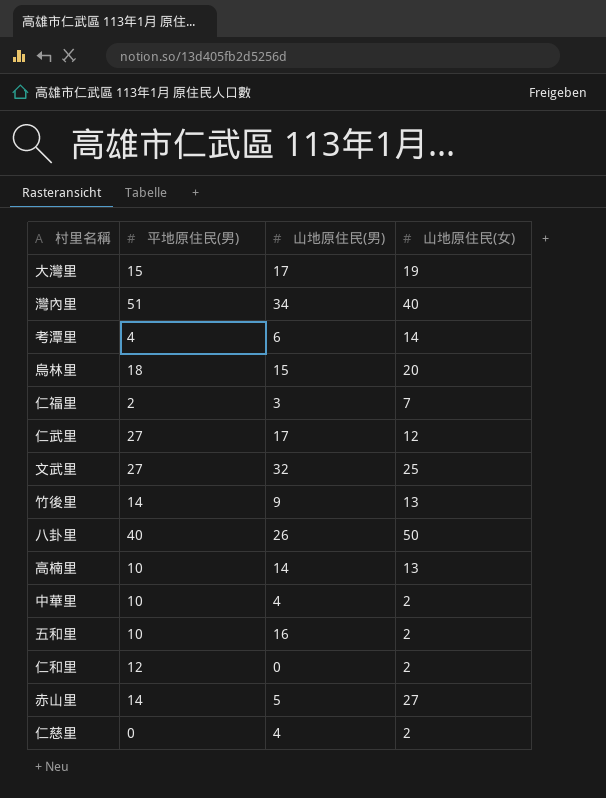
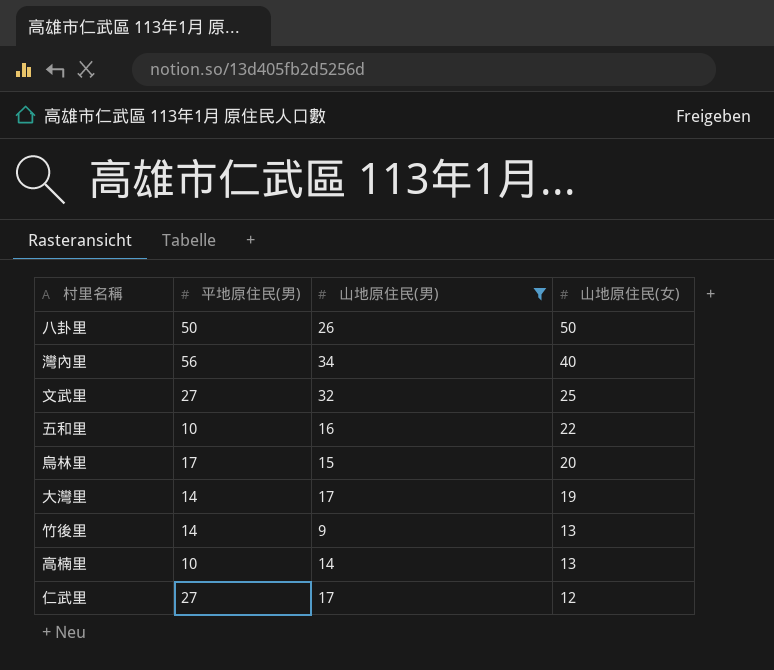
filter: none -> 山地原住民(男) >= 9
row order: none -> 山地原住民(女) descending
八卦里 | 平地原住民(男): 40 -> 50
灣內里 | 平地原住民(男): 51 -> 56
五和里 | 山地原住民(女): 2 -> 22
烏林里 | 平地原住民(男): 18 -> 17
大灣里 | 平地原住民(男): 15 -> 14

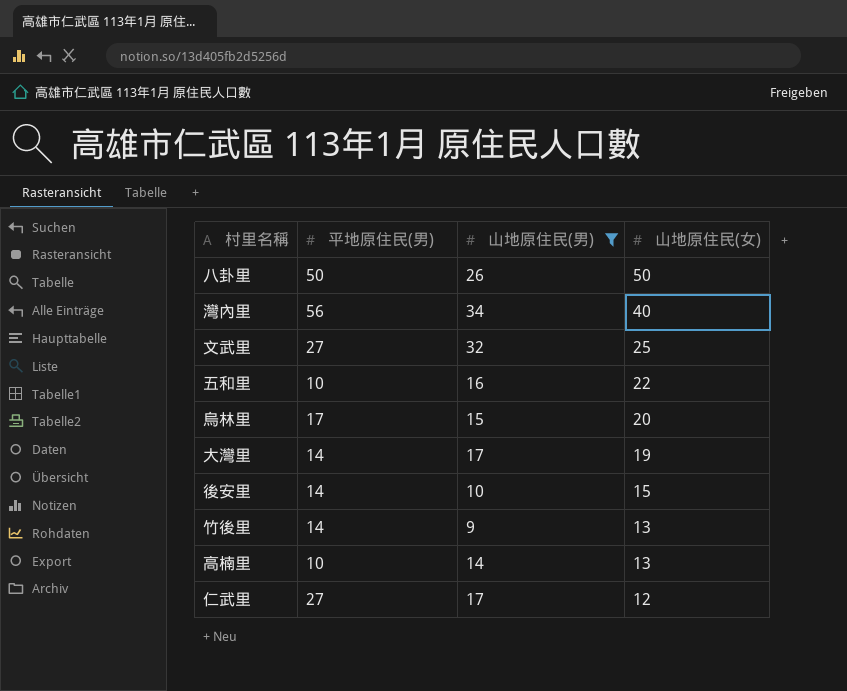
row 後安里: none -> 14 | 10 | 15

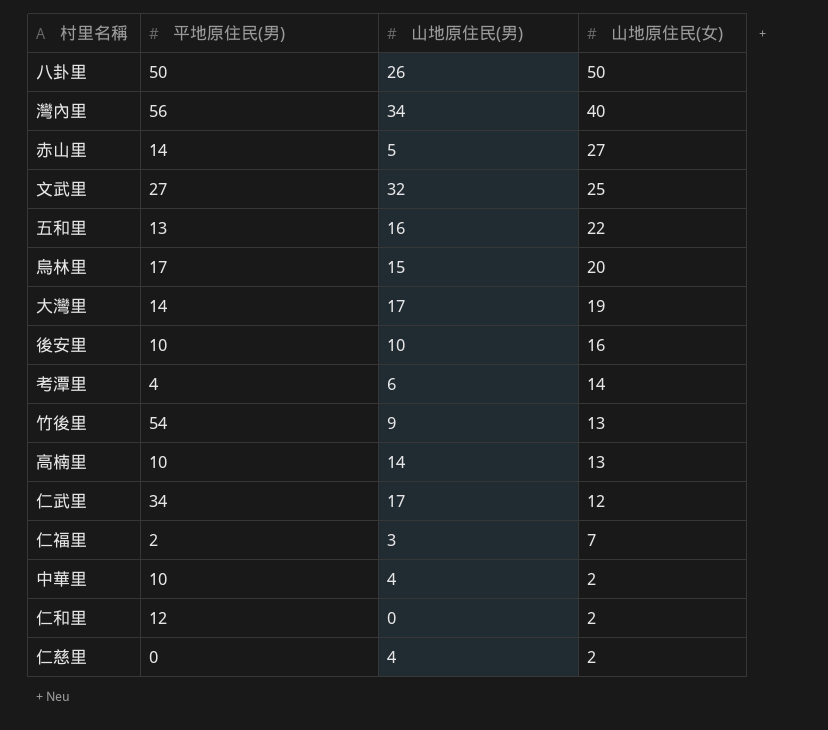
filter: 山地原住民(男) >= 9 -> none
五和里 | 平地原住民(男): 10 -> 13
後安里 | 平地原住民(男): 14 -> 10
後安里 | 山地原住民(女): 15 -> 16
竹後里 | 平地原住民(男): 14 -> 54
仁武里 | 平地原住民(男): 27 -> 34

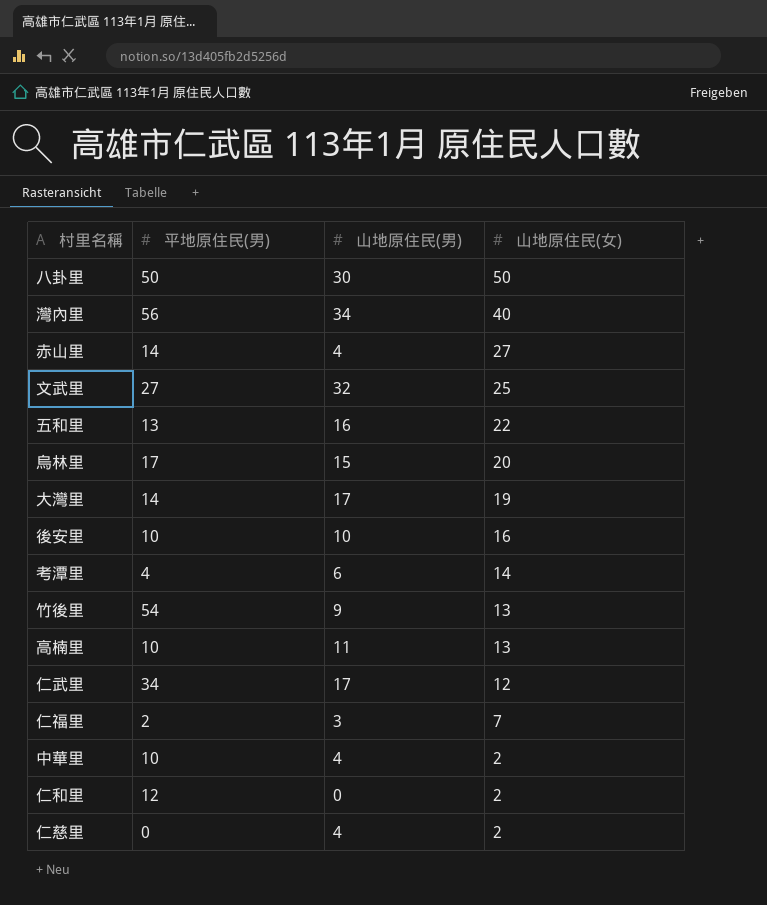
八卦里 | 山地原住民(男): 26 -> 30
赤山里 | 山地原住民(男): 5 -> 4
高楠里 | 山地原住民(男): 14 -> 11

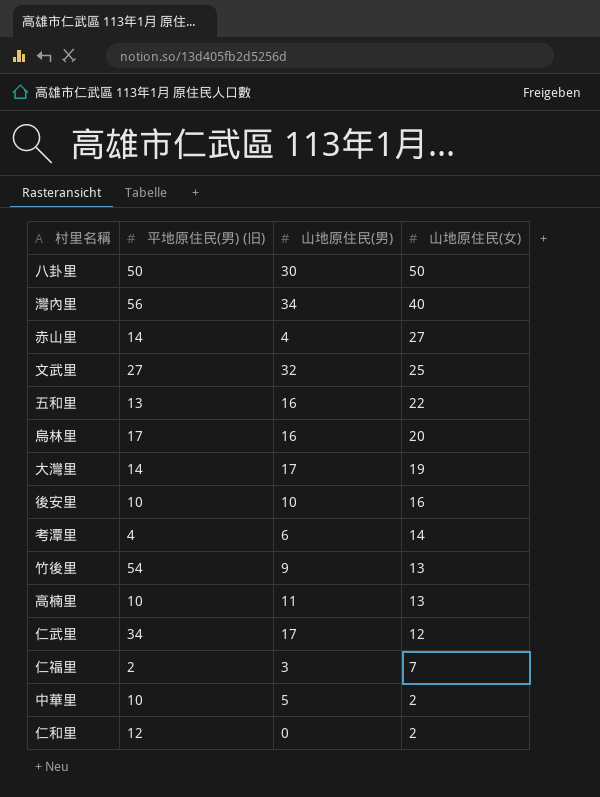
column name: 平地原住民(男) -> 平地原住民(男) (旧)
row 仁慈里: 0 | 4 | 2 -> none
烏林里 | 山地原住民(男): 15 -> 16
中華里 | 山地原住民(男): 4 -> 5

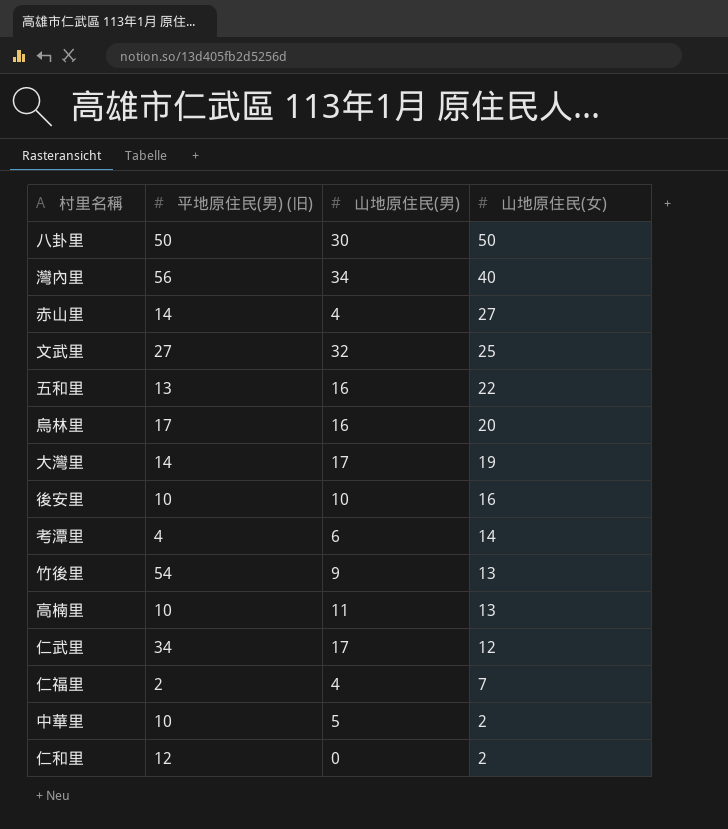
仁福里 | 山地原住民(男): 3 -> 4

